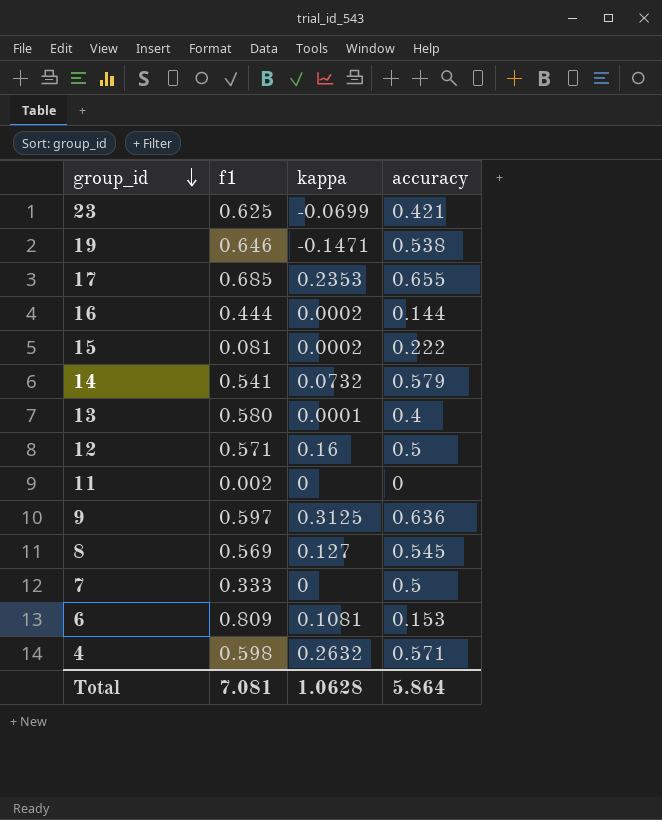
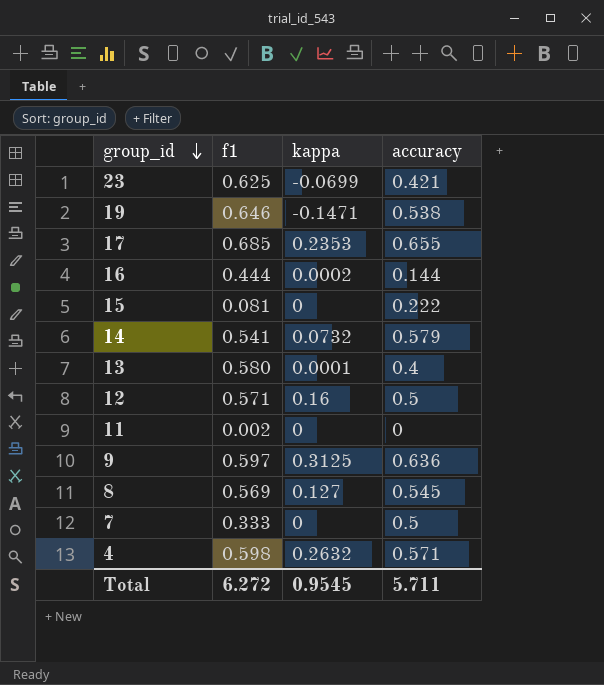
row 6: 0.809 | 0.1081 | 0.153 -> none
15 | kappa: 0.0002 -> 0
Total | f1: 7.081 -> 6.272
Total | kappa: 1.0628 -> 0.9545
Total | accuracy: 5.864 -> 5.711

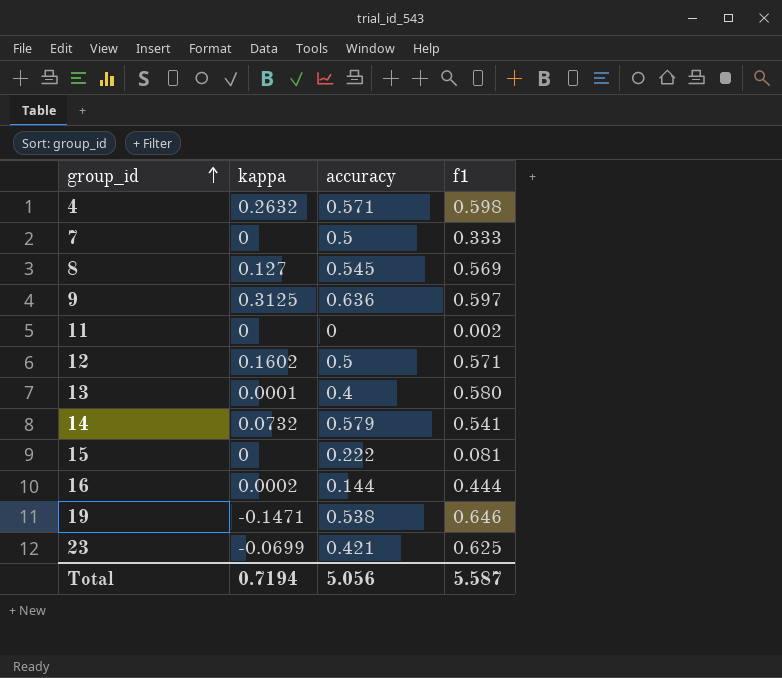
row order: group_id descending -> group_id ascending
column f1 | position: 2 -> 4
row 17: 0.685 | 0.2353 | 0.655 -> none
12 | kappa: 0.16 -> 0.1602
Total | kappa: 0.9545 -> 0.7194
Total | accuracy: 5.711 -> 5.056
Total | f1: 6.272 -> 5.587

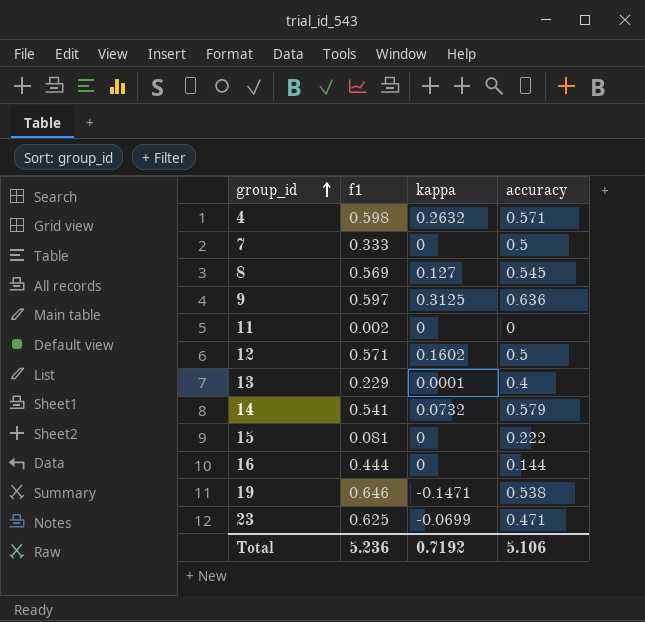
column f1 | position: 4 -> 2
13 | f1: 0.580 -> 0.229
16 | kappa: 0.0002 -> 0
23 | accuracy: 0.421 -> 0.471
Total | f1: 5.587 -> 5.236
Total | kappa: 0.7194 -> 0.7192
Total | accuracy: 5.056 -> 5.106

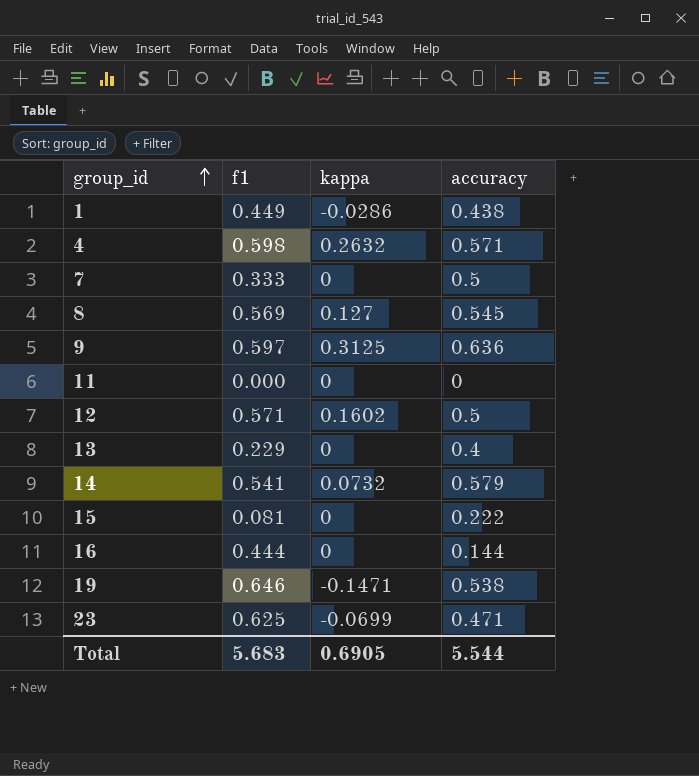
row 1: none -> 0.449 | -0.0286 | 0.438
11 | f1: 0.002 -> 0.000
13 | kappa: 0.0001 -> 0
Total | f1: 5.236 -> 5.683
Total | kappa: 0.7192 -> 0.6905
Total | accuracy: 5.106 -> 5.544

